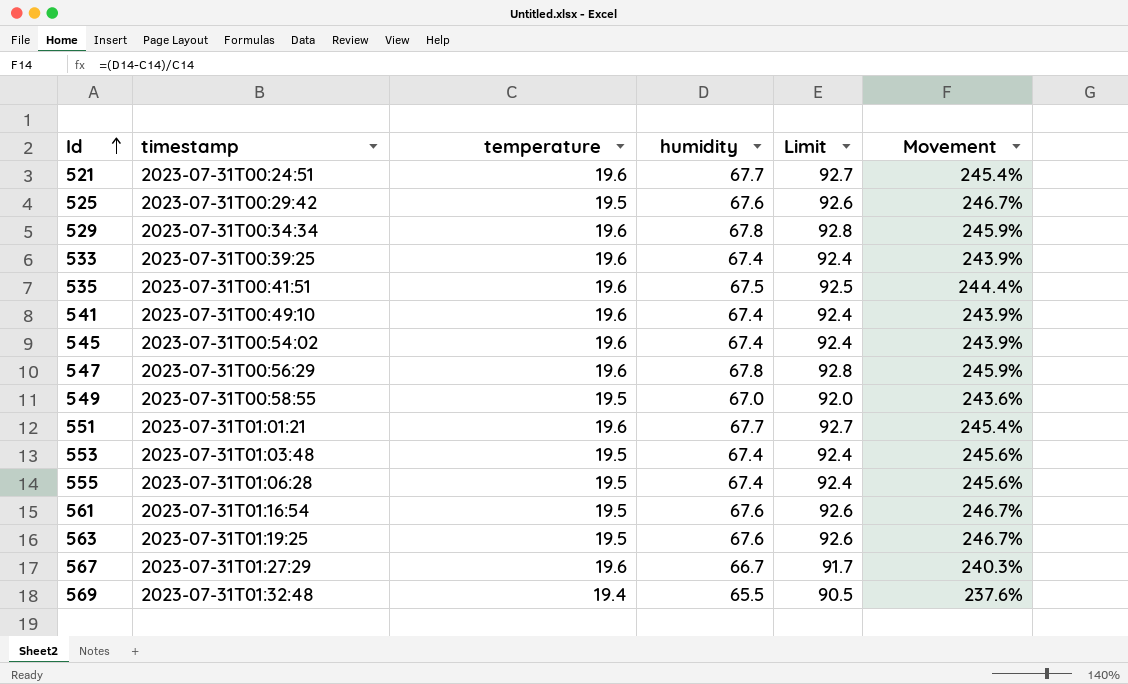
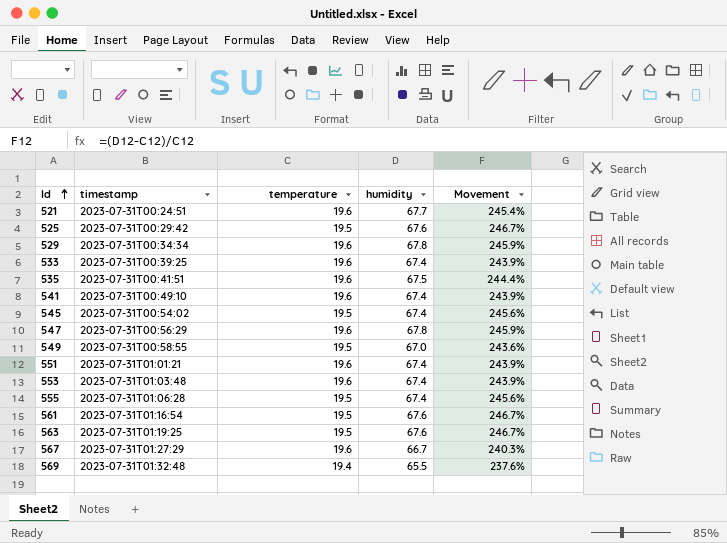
column Limit | formula: [humidity] + 25 -> none
545 | temperature: 19.6 -> 19.5
545 | Movement: 243.9% -> 245.6%
551 | humidity: 67.7 -> 67.4
551 | Movement: 245.4% -> 243.9%
553 | temperature: 19.5 -> 19.6
553 | Movement: 245.6% -> 243.9%

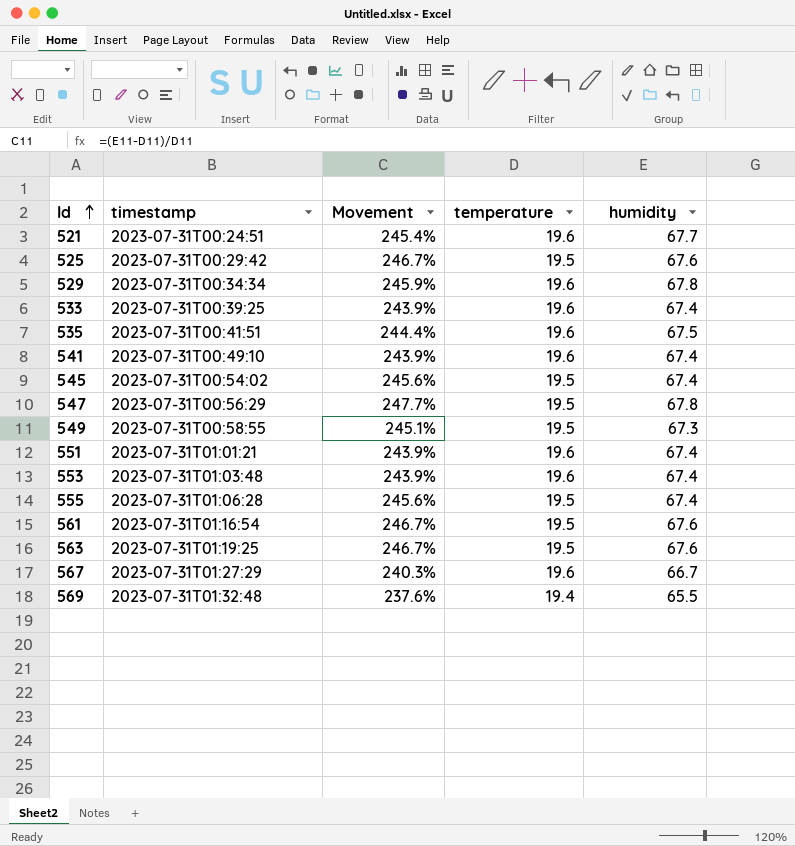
column Movement | position: 5 -> 3
547 | Movement: 245.9% -> 247.7%
547 | temperature: 19.6 -> 19.5
549 | Movement: 243.6% -> 245.1%
549 | humidity: 67.0 -> 67.3

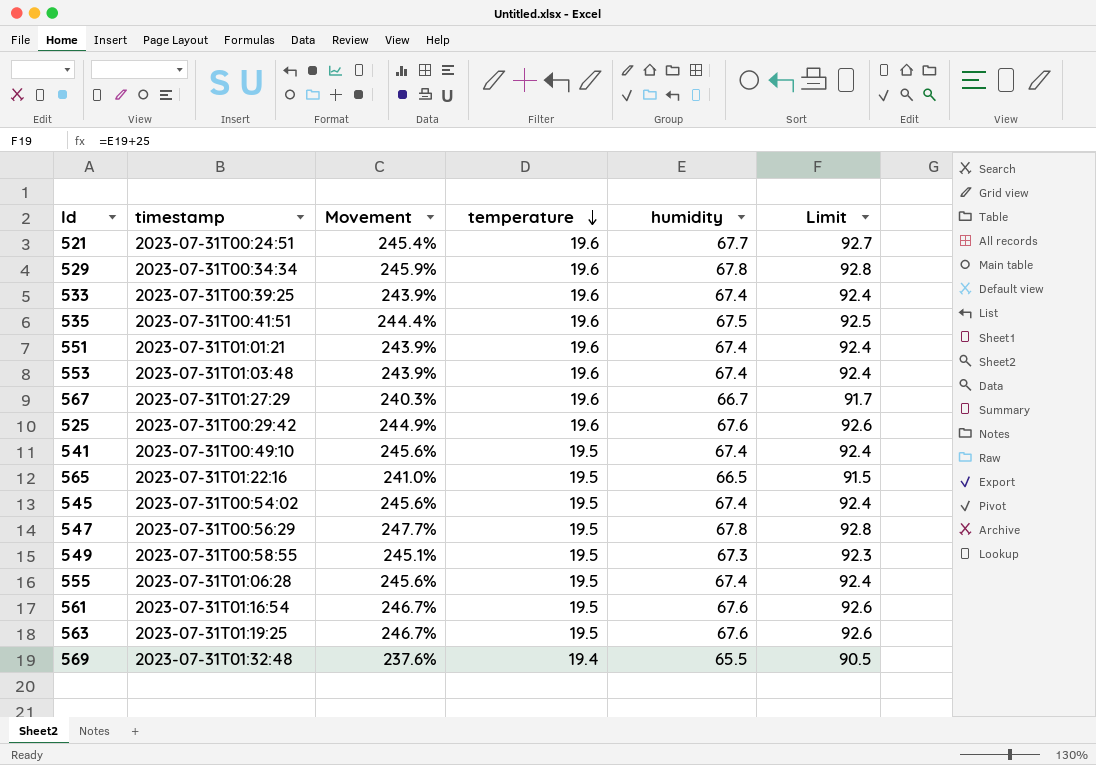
row order: Id ascending -> temperature descending
column Limit | formula: none -> [humidity] + 25
525 | Movement: 246.7% -> 244.9%
525 | temperature: 19.5 -> 19.6
541 | Movement: 243.9% -> 245.6%
541 | temperature: 19.6 -> 19.5
row 565: none -> 2023-07-31T01:22:16 | 241.0% | 19.5 | 66.5 | 91.5

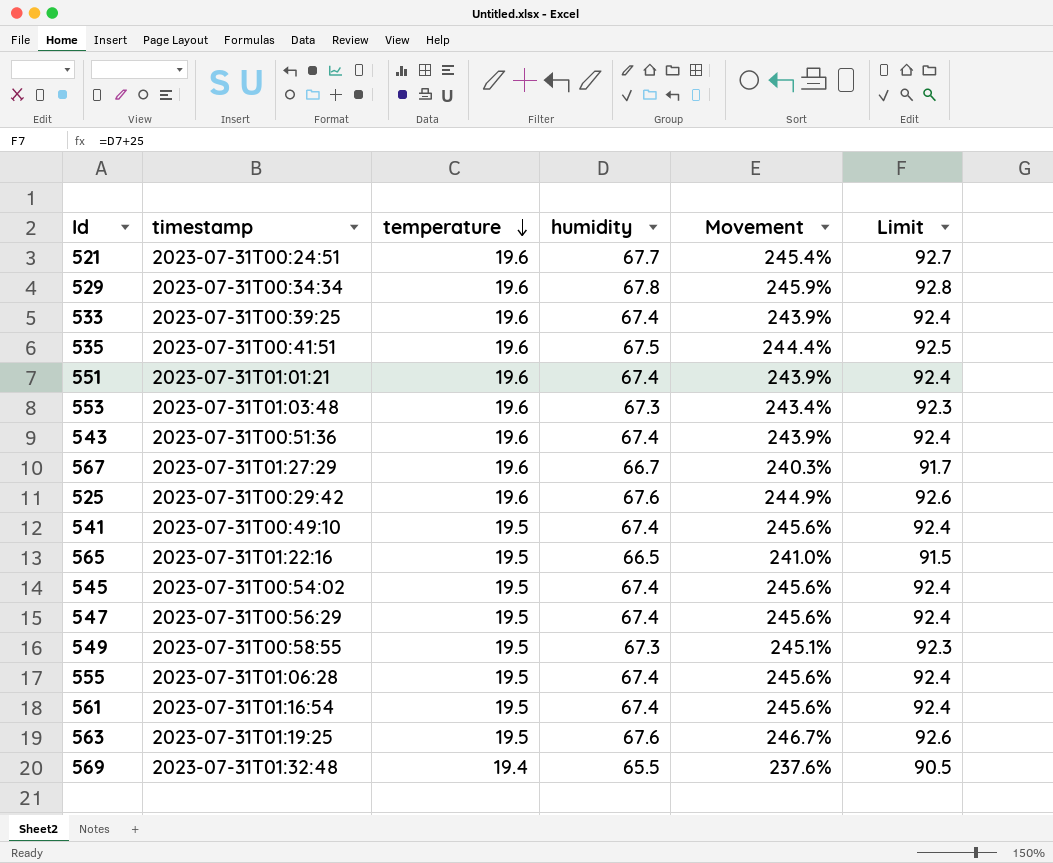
column Movement | position: 3 -> 5
553 | humidity: 67.4 -> 67.3
553 | Movement: 243.9% -> 243.4%
553 | Limit: 92.4 -> 92.3
row 543: none -> 2023-07-31T00:51:36 | 19.6 | 67.4 | 243.9% | 92.4
547 | humidity: 67.8 -> 67.4
547 | Movement: 247.7% -> 245.6%
547 | Limit: 92.8 -> 92.4
561 | humidity: 67.6 -> 67.4
561 | Movement: 246.7% -> 245.6%
561 | Limit: 92.6 -> 92.4

